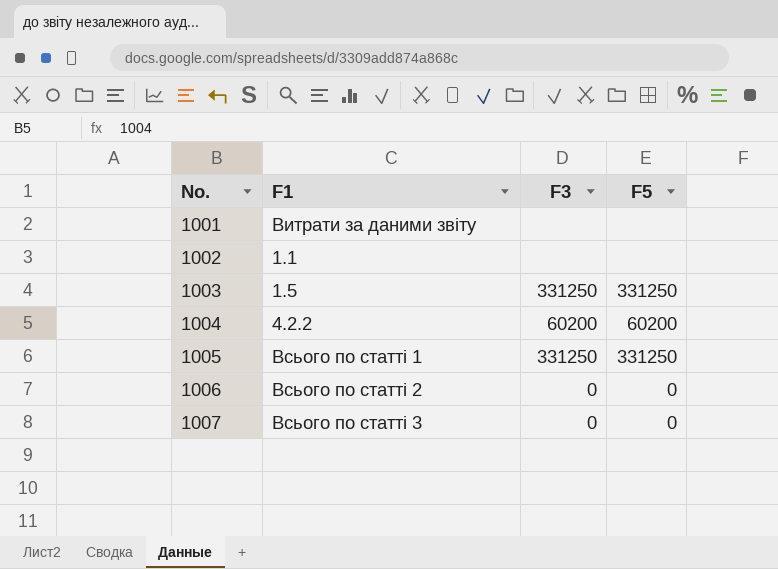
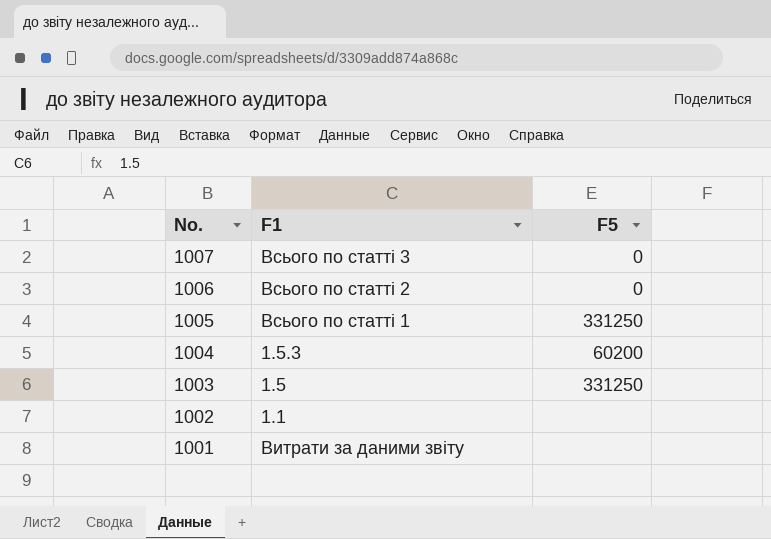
row order: No. ascending -> No. descending
column F3 | position: 3 -> none
1004 | F1: 4.2.2 -> 1.5.3

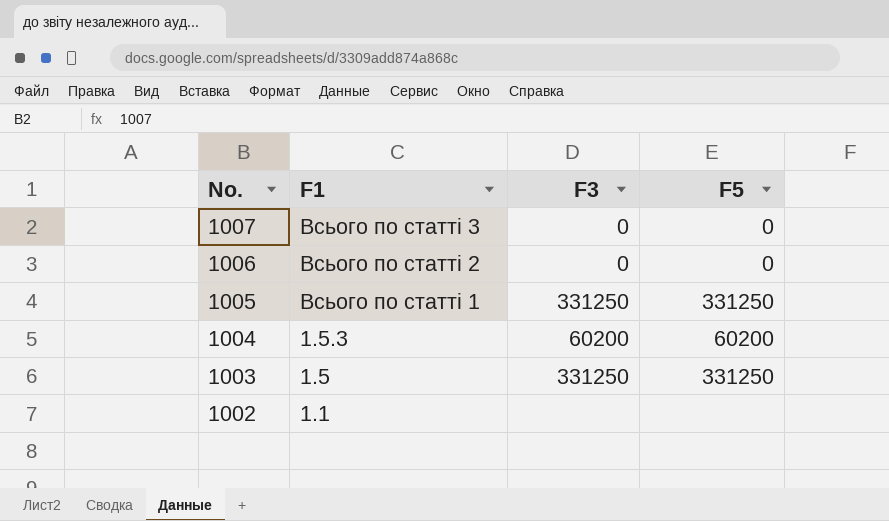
column F3 | position: none -> 3
row 1001: Витрати за даними звіту | none -> none

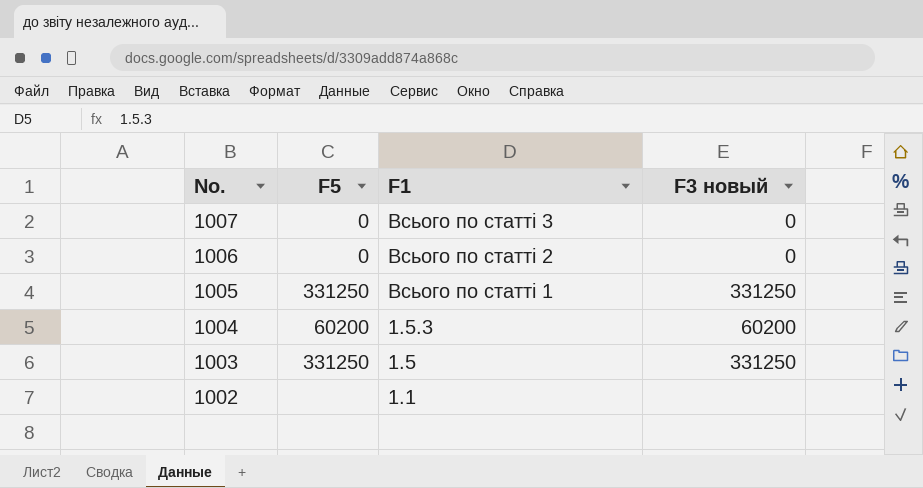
column F5 | position: 4 -> 2
column name: F3 -> F3 новый

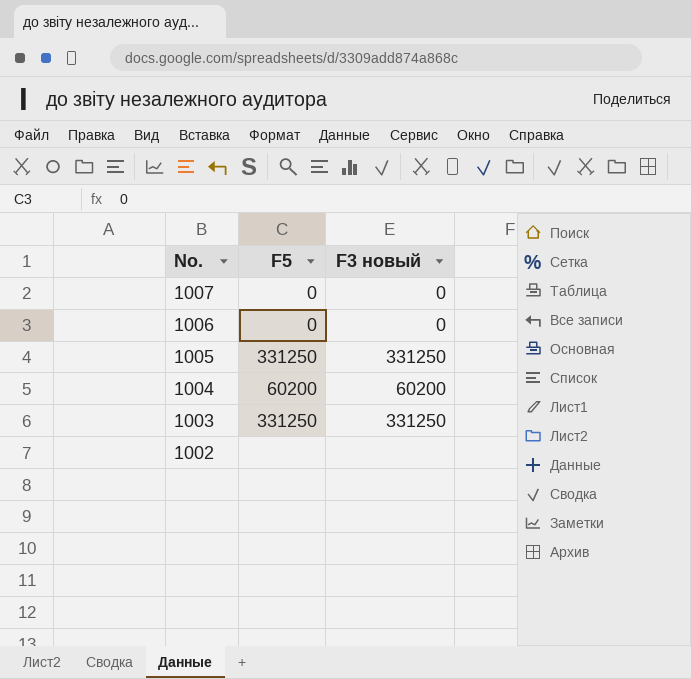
column F1 | position: 3 -> none

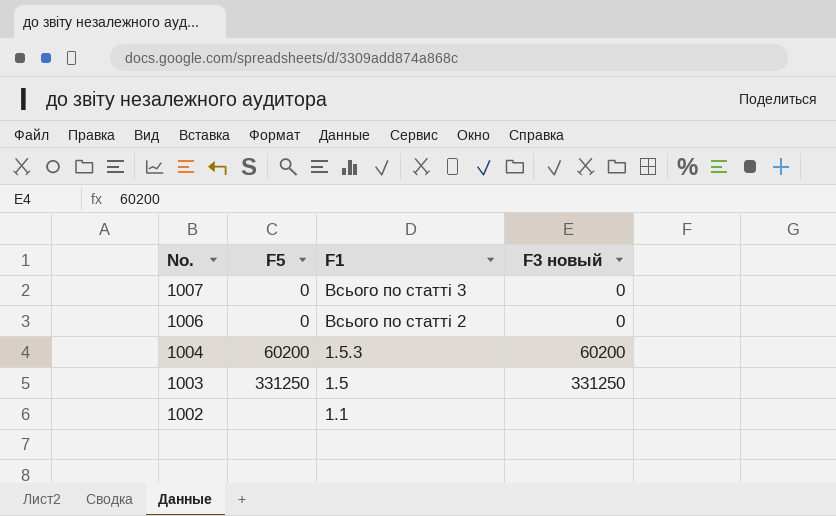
column F1 | position: none -> 3
row 1005: 331250 | 331250 -> none

